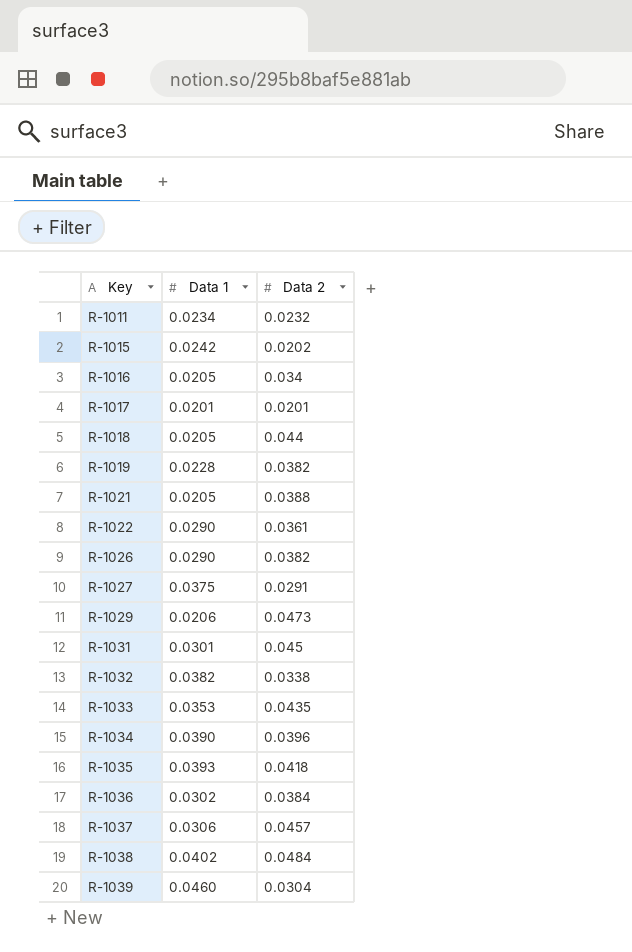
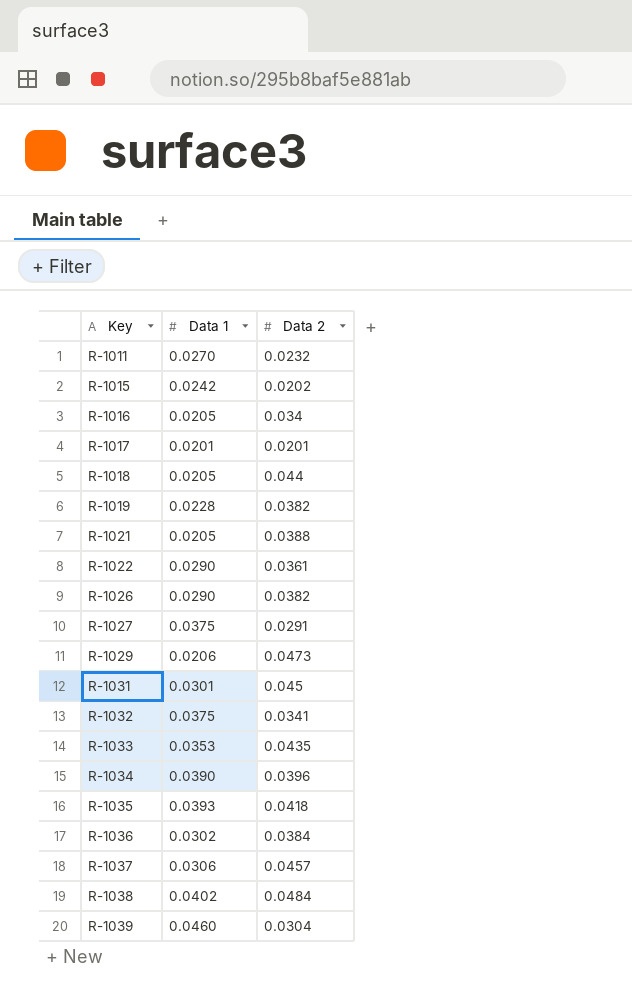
R-1011 | Data 1: 0.0234 -> 0.0270
R-1032 | Data 1: 0.0382 -> 0.0375
R-1032 | Data 2: 0.0338 -> 0.0341

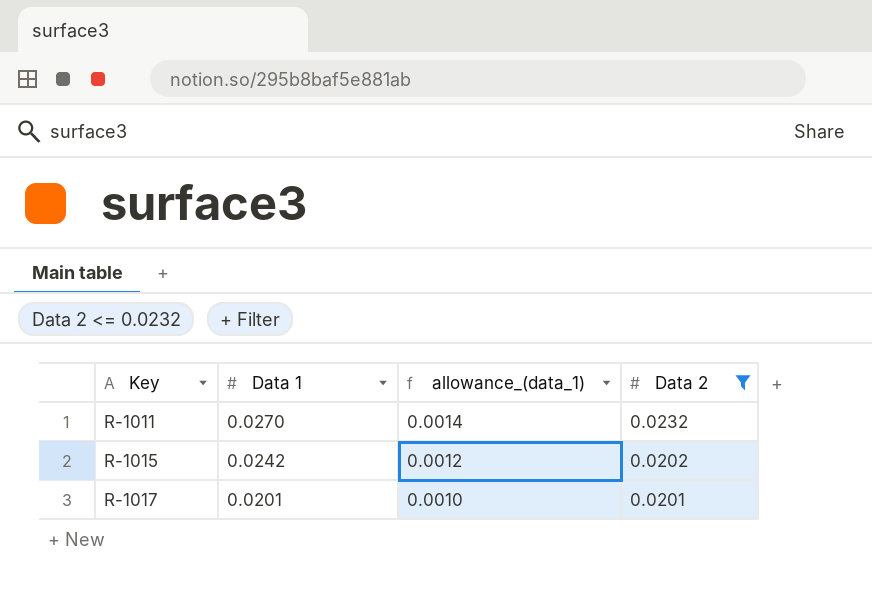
filter: none -> Data 2 <= 0.0232
column allowance_(data_1) | formula: none -> [Data 1] * 0.05

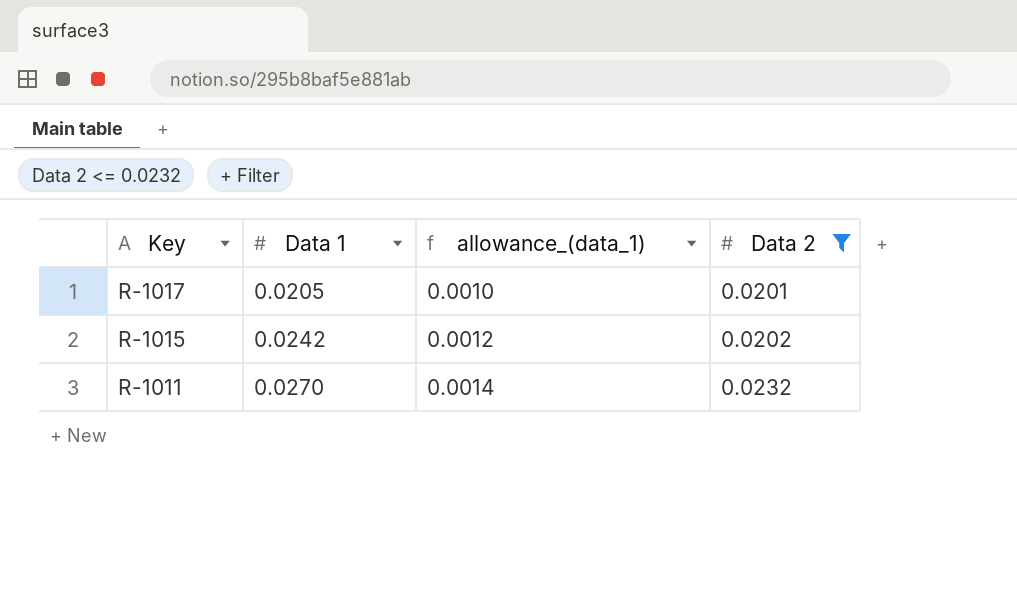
row order: Key ascending -> Key descending
R-1017 | Data 1: 0.0201 -> 0.0205

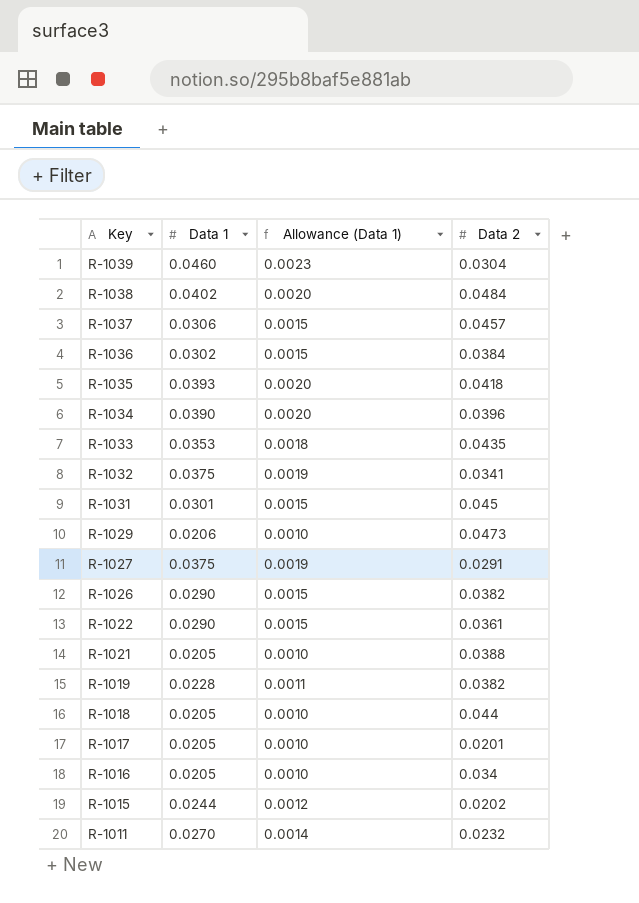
filter: Data 2 <= 0.0232 -> none
column name: allowance_(data_1) -> Allowance (Data 1)
R-1015 | Data 1: 0.0242 -> 0.0244

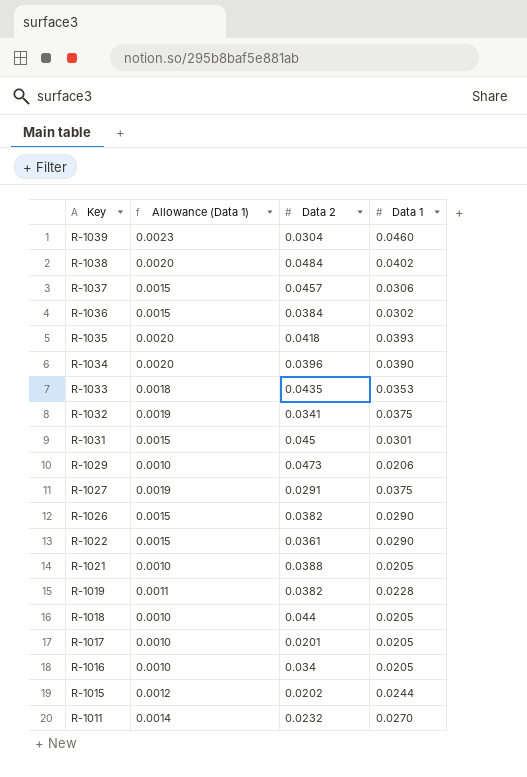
column Data 1 | position: 2 -> 4

